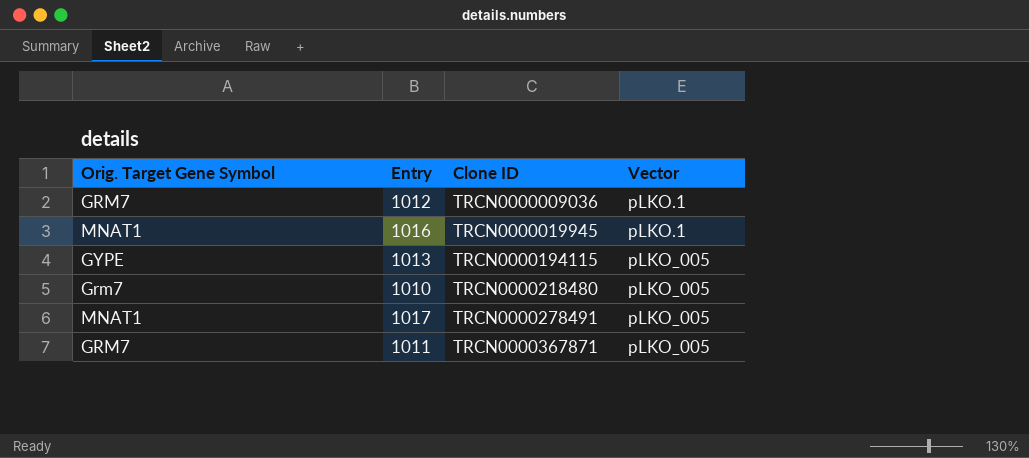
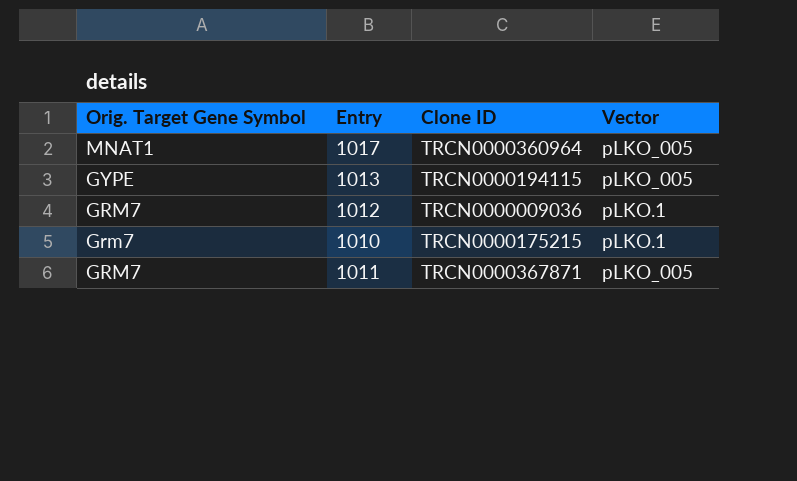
row order: Clone ID ascending -> Orig. Target Gene Symbol descending
row 1016: MNAT1 | TRCN0000019945 | pLKO.1 -> none
1017 | Clone ID: TRCN0000278491 -> TRCN0000360964
1010 | Clone ID: TRCN0000218480 -> TRCN0000175215
1010 | Vector: pLKO_005 -> pLKO.1

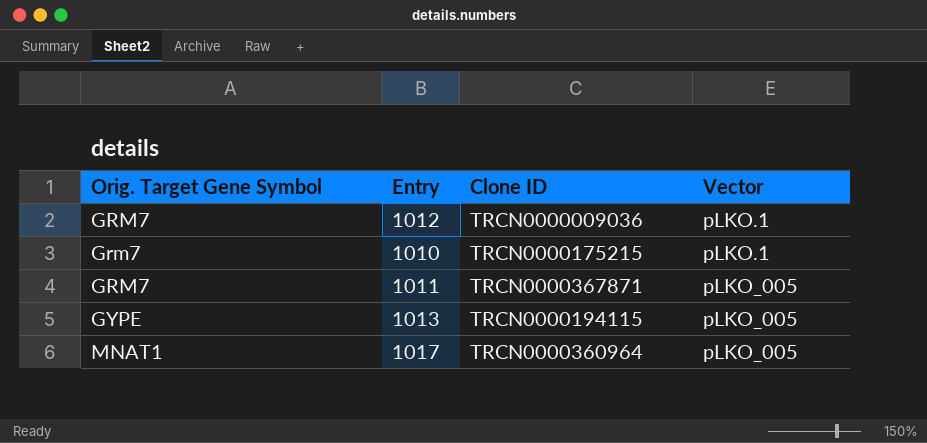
row order: Orig. Target Gene Symbol descending -> Orig. Target Gene Symbol ascending

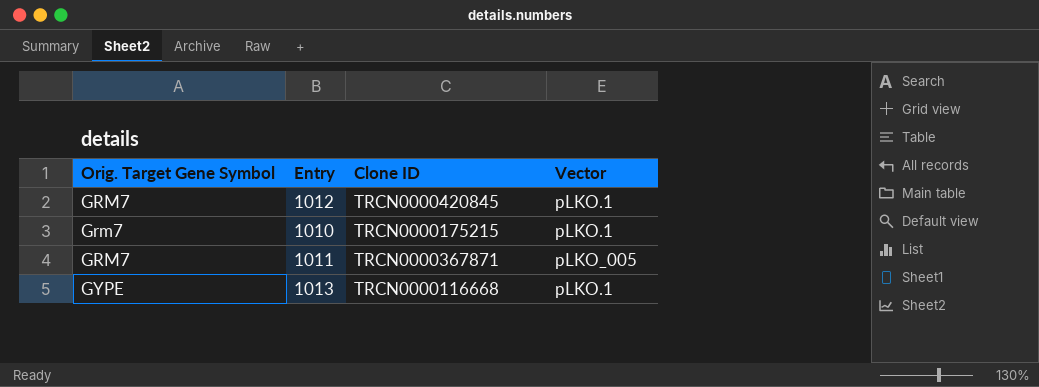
row 1017: MNAT1 | TRCN0000360964 | pLKO_005 -> none
1012 | Clone ID: TRCN0000009036 -> TRCN0000420845
1013 | Clone ID: TRCN0000194115 -> TRCN0000116668
1013 | Vector: pLKO_005 -> pLKO.1

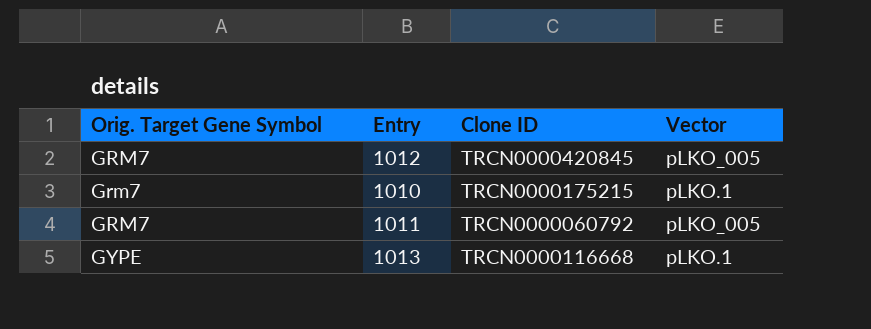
1012 | Vector: pLKO.1 -> pLKO_005
1011 | Clone ID: TRCN0000367871 -> TRCN0000060792

